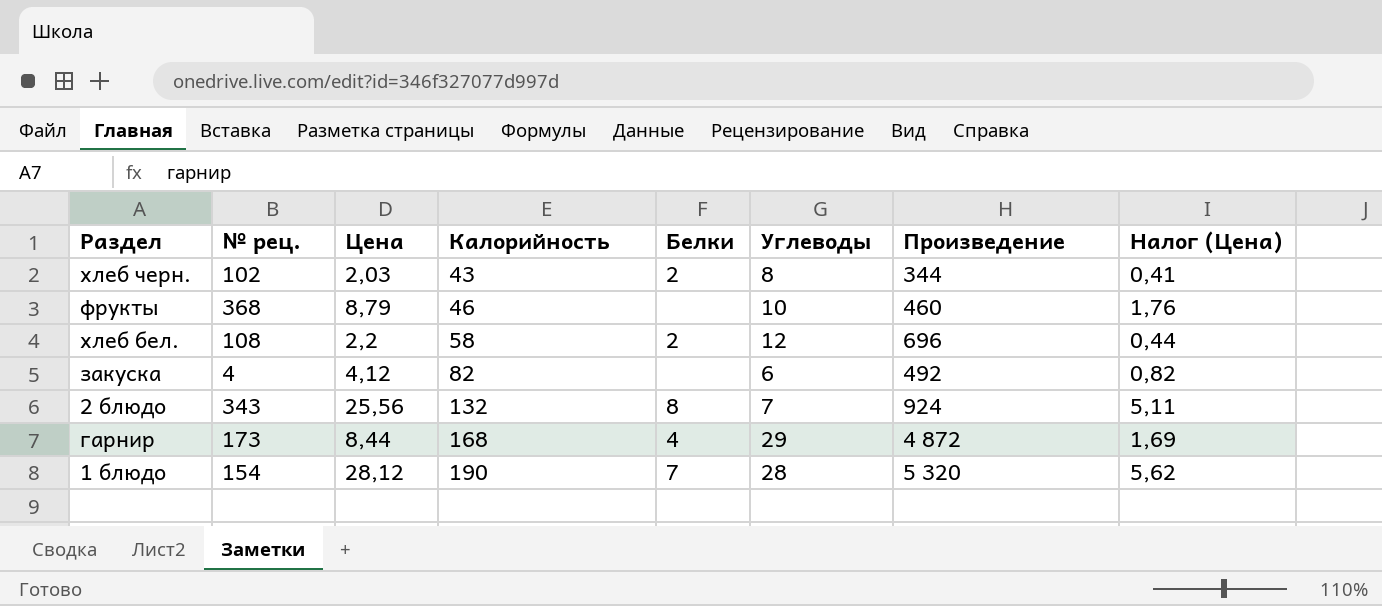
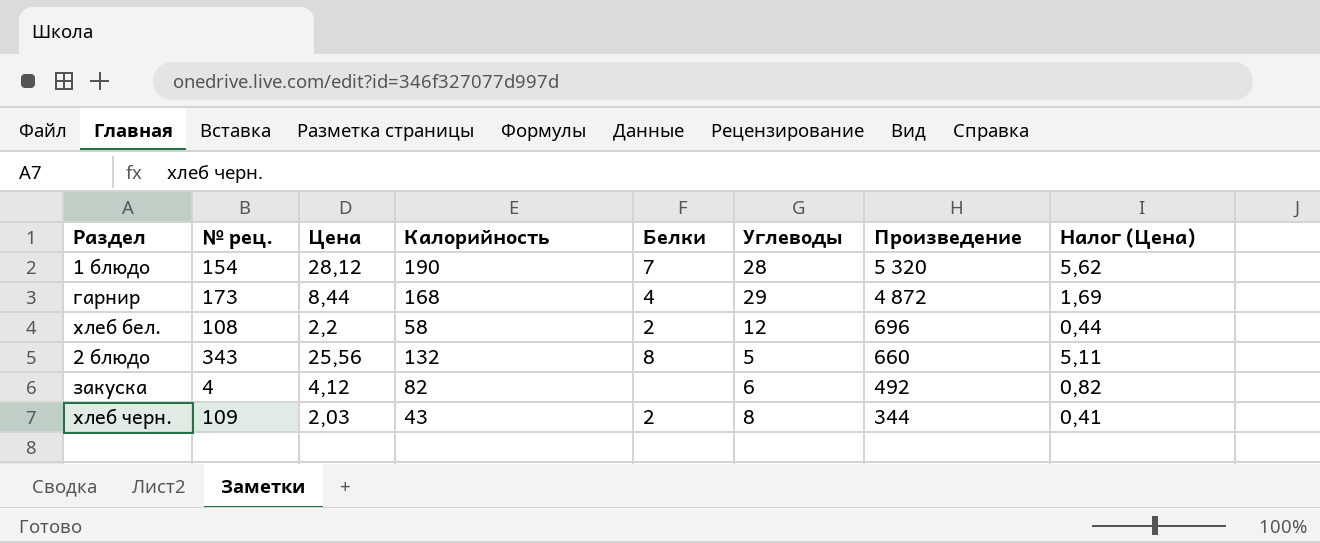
row order: Калорийность ascending -> Произведение descending
row фрукты: 368 | 8,79 | 46 | none | 10 | 460 | 1,76 -> none
2 блюдо | Углеводы: 7 -> 5
2 блюдо | Произведение: 924 -> 660
хлеб черн. | № рец.: 102 -> 109

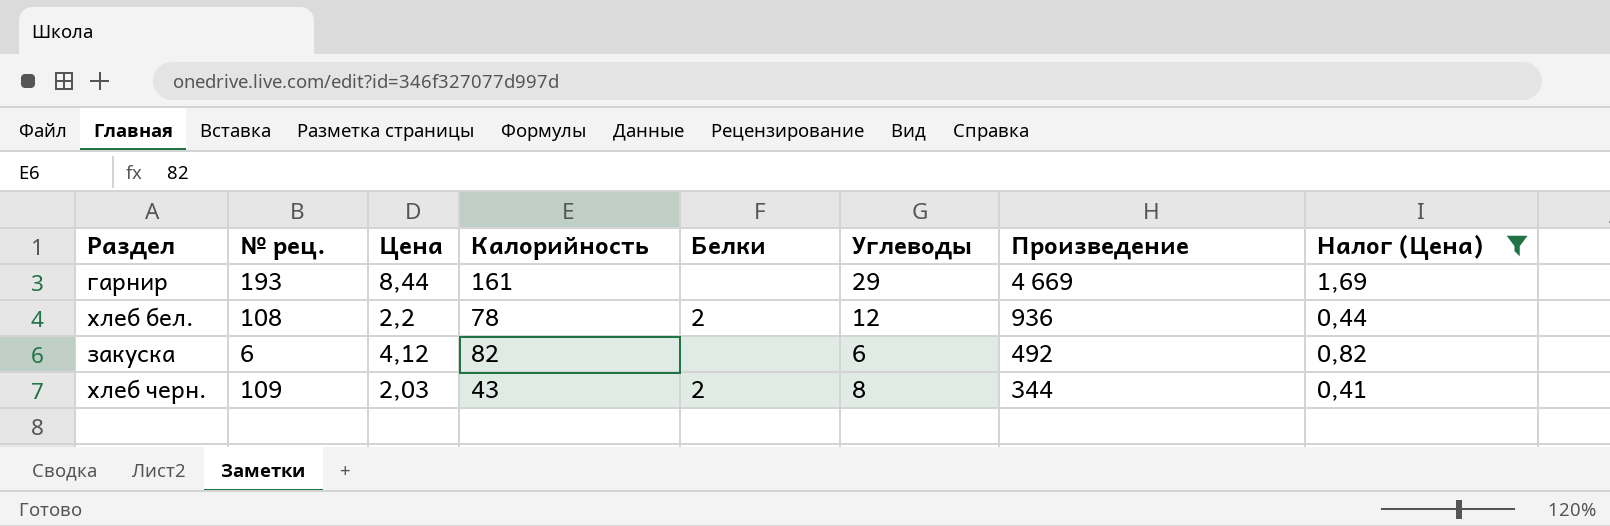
filter: none -> Налог (Цена) <= 1,69
гарнир | № рец.: 173 -> 193
гарнир | Калорийность: 168 -> 161
гарнир | Белки: 4 -> none
гарнир | Произведение: 4 872 -> 4 669
хлеб бел. | Калорийность: 58 -> 78
хлеб бел. | Произведение: 696 -> 936
закуска | № рец.: 4 -> 6

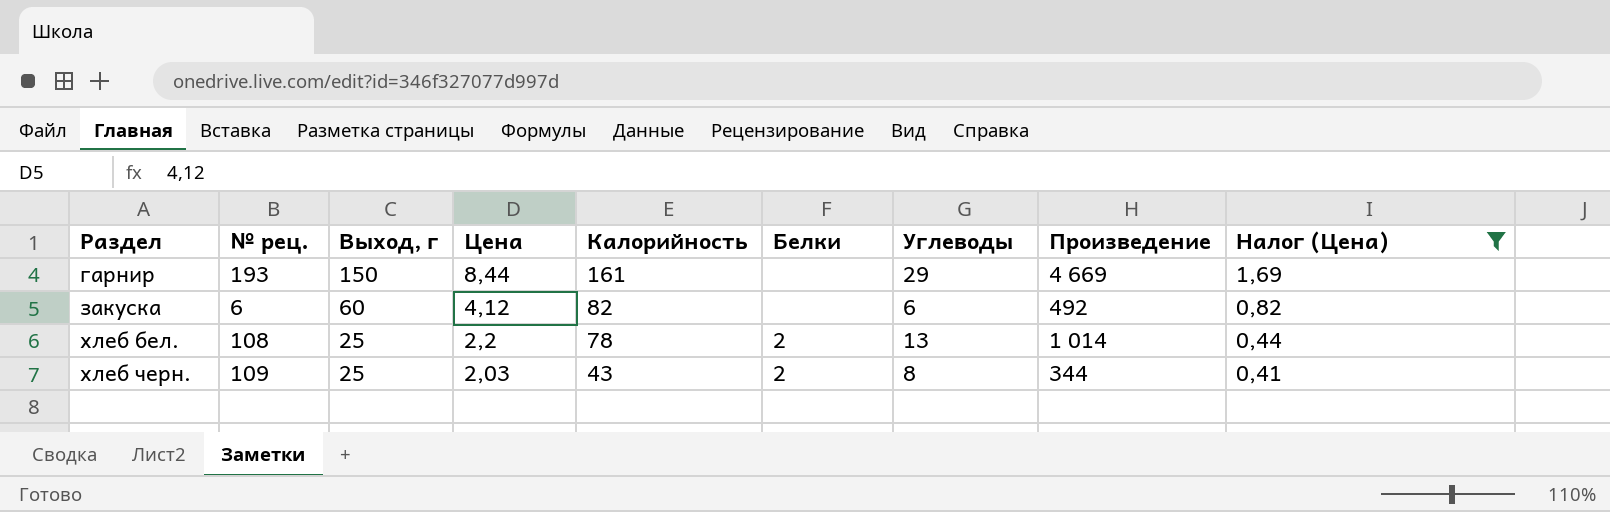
row order: Произведение descending -> Раздел ascending
column Выход, г | position: none -> 3
хлеб бел. | Углеводы: 12 -> 13
хлеб бел. | Произведение: 936 -> 1 014

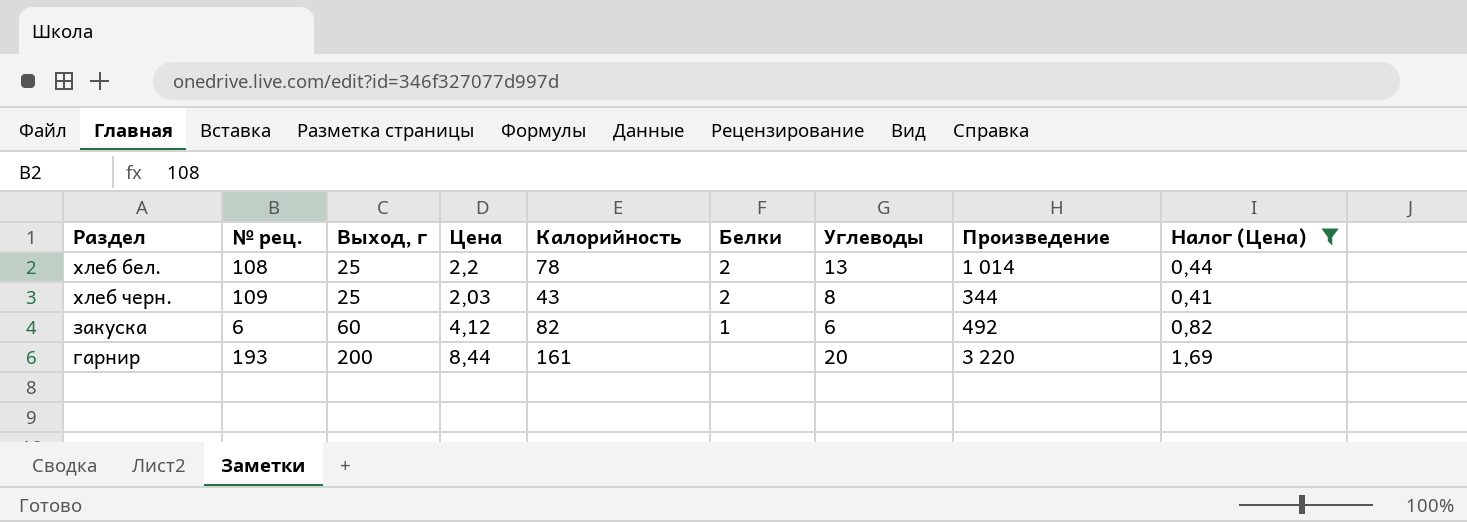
row order: Раздел ascending -> Выход, г ascending
закуска | Белки: none -> 1
гарнир | Выход, г: 150 -> 200
гарнир | Углеводы: 29 -> 20
гарнир | Произведение: 4 669 -> 3 220

